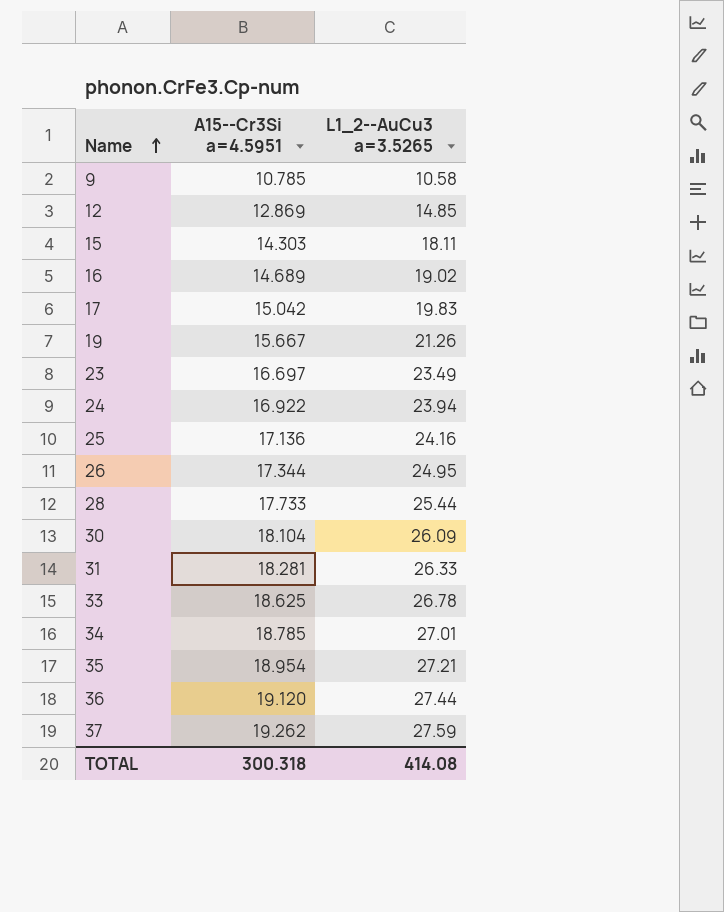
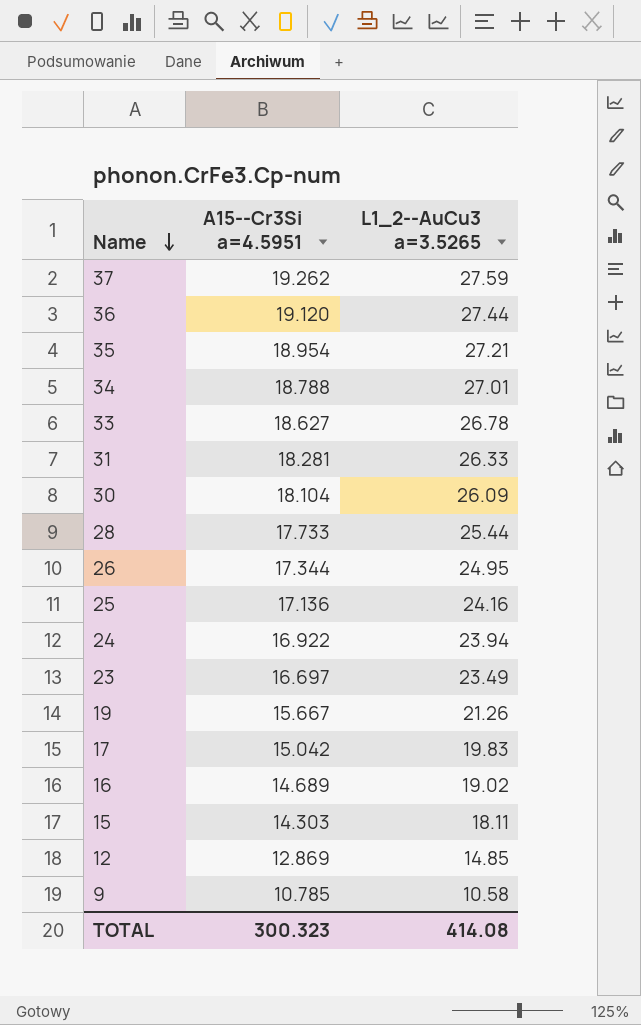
row order: Name ascending -> Name descending
34 | A15--Cr3Si a=4.5951: 18.785 -> 18.788
33 | A15--Cr3Si a=4.5951: 18.625 -> 18.627
TOTAL | A15--Cr3Si a=4.5951: 300.318 -> 300.323

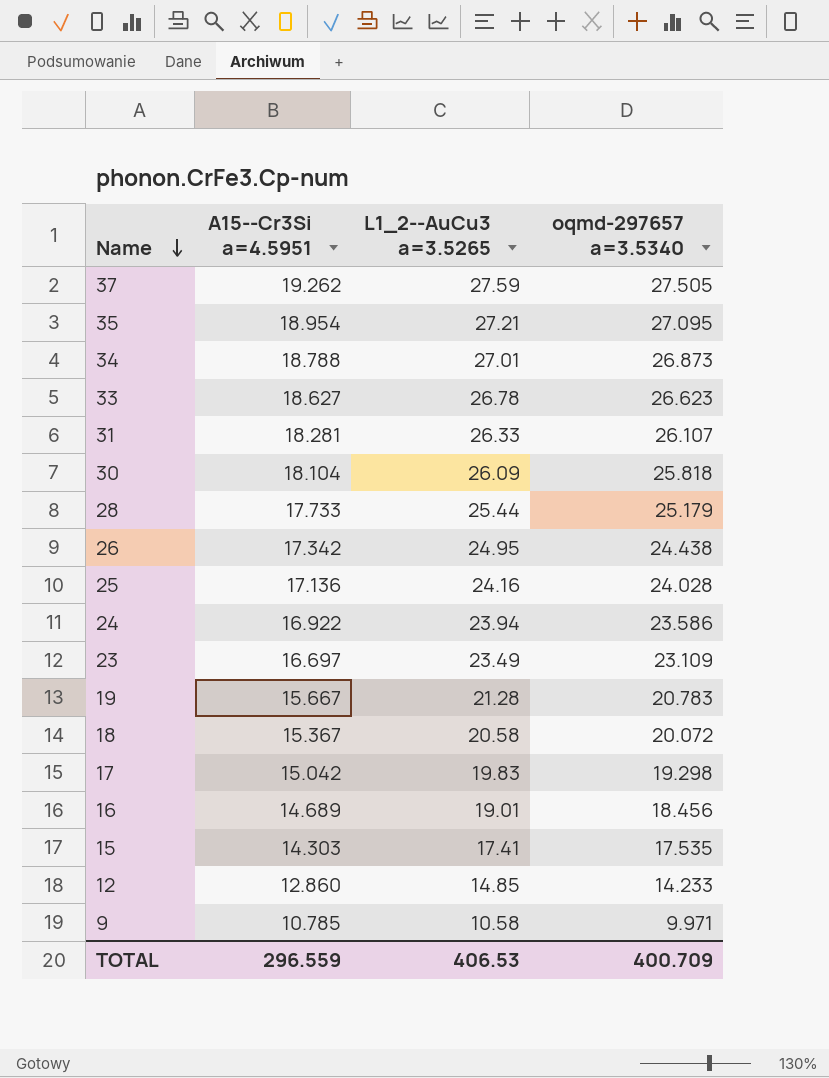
column oqmd-297657 a=3.5340 | position: none -> 4
row 36: 19.120 | 27.44 -> none
26 | A15--Cr3Si a=4.5951: 17.344 -> 17.342
19 | L1_2--AuCu3 a=3.5265: 21.26 -> 21.28
row 18: none -> 15.367 | 20.58 | 20.072
16 | L1_2--AuCu3 a=3.5265: 19.02 -> 19.01
15 | L1_2--AuCu3 a=3.5265: 18.11 -> 17.41
12 | A15--Cr3Si a=4.5951: 12.869 -> 12.860
TOTAL | A15--Cr3Si a=4.5951: 300.323 -> 296.559
TOTAL | L1_2--AuCu3 a=3.5265: 414.08 -> 406.53

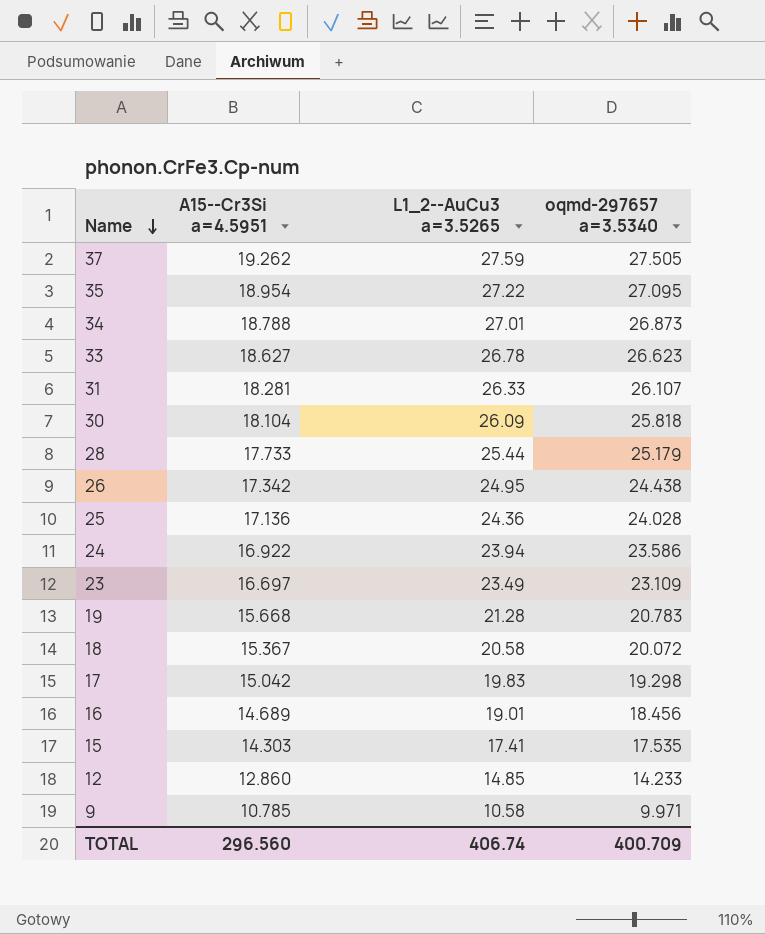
35 | L1_2--AuCu3 a=3.5265: 27.21 -> 27.22
25 | L1_2--AuCu3 a=3.5265: 24.16 -> 24.36
19 | A15--Cr3Si a=4.5951: 15.667 -> 15.668
TOTAL | A15--Cr3Si a=4.5951: 296.559 -> 296.560
TOTAL | L1_2--AuCu3 a=3.5265: 406.53 -> 406.74

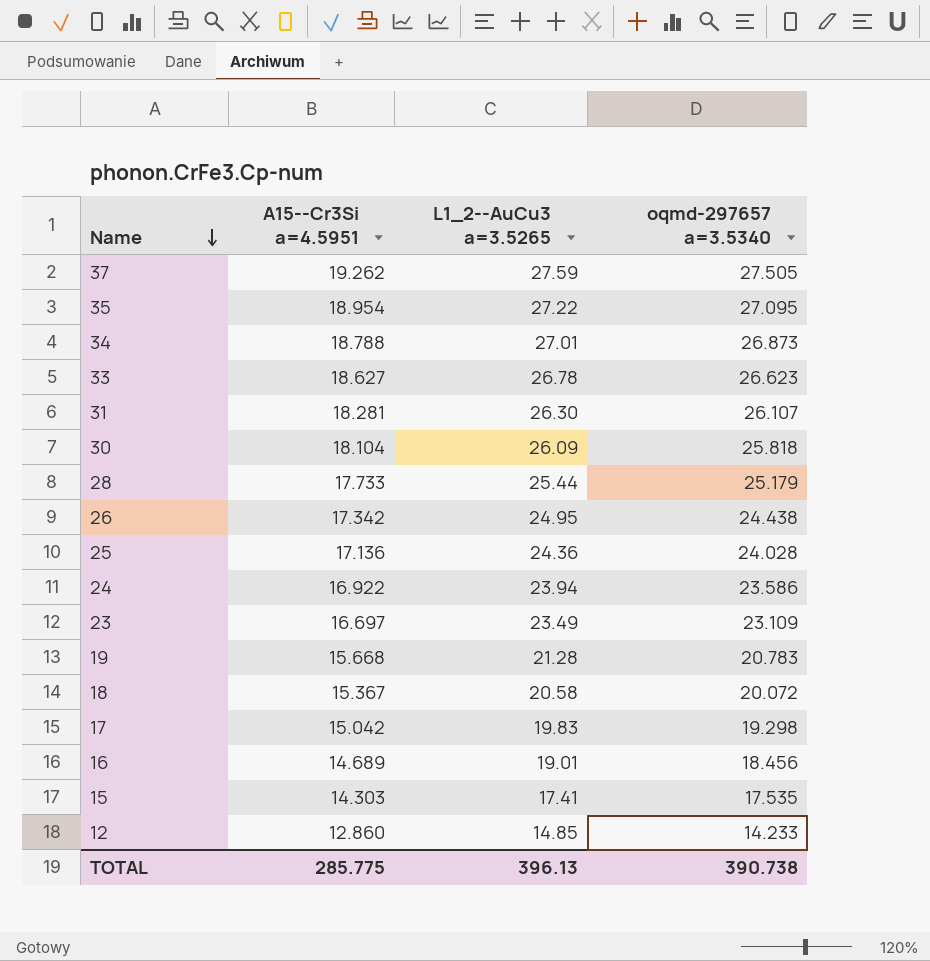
row 9: 10.785 | 10.58 | 9.971 -> none
31 | L1_2--AuCu3 a=3.5265: 26.33 -> 26.30
TOTAL | A15--Cr3Si a=4.5951: 296.560 -> 285.775
TOTAL | L1_2--AuCu3 a=3.5265: 406.74 -> 396.13
TOTAL | oqmd-297657 a=3.5340: 400.709 -> 390.738

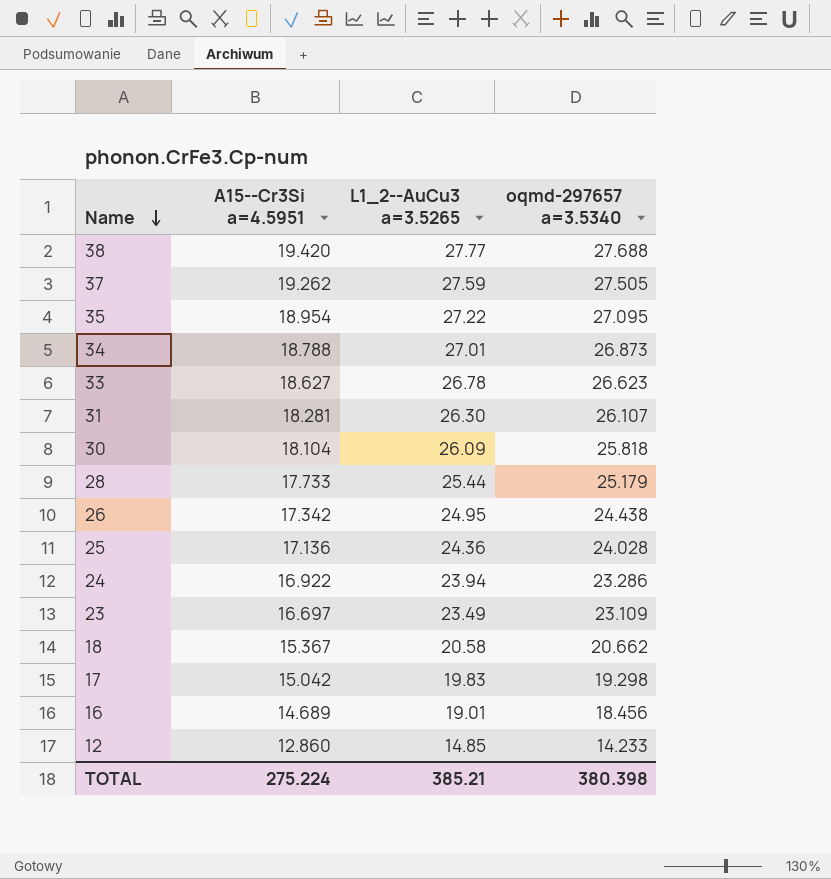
row 19: 15.668 | 21.28 | 20.783 -> none
row 15: 14.303 | 17.41 | 17.535 -> none
row 38: none -> 19.420 | 27.77 | 27.688
24 | oqmd-297657 a=3.5340: 23.586 -> 23.286
18 | oqmd-297657 a=3.5340: 20.072 -> 20.662
TOTAL | A15--Cr3Si a=4.5951: 285.775 -> 275.224
TOTAL | L1_2--AuCu3 a=3.5265: 396.13 -> 385.21
TOTAL | oqmd-297657 a=3.5340: 390.738 -> 380.398

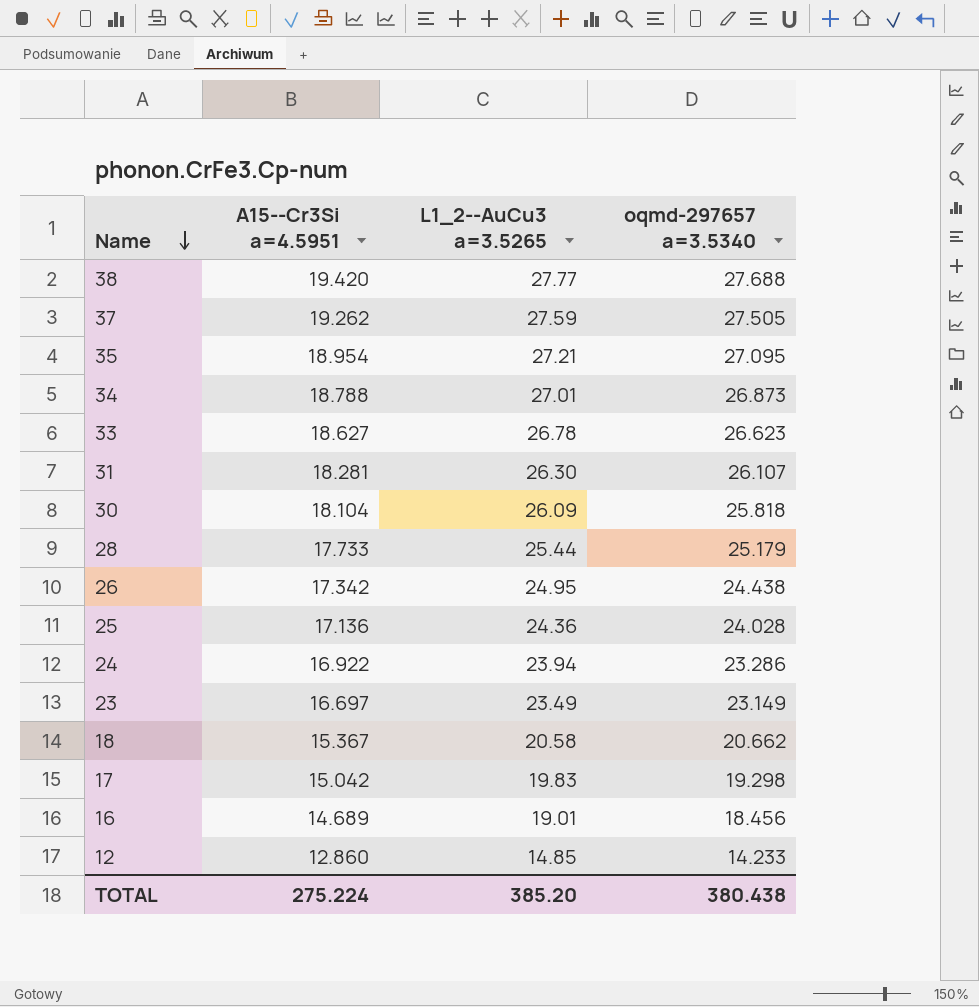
35 | L1_2--AuCu3 a=3.5265: 27.22 -> 27.21
23 | oqmd-297657 a=3.5340: 23.109 -> 23.149
TOTAL | L1_2--AuCu3 a=3.5265: 385.21 -> 385.20
TOTAL | oqmd-297657 a=3.5340: 380.398 -> 380.438

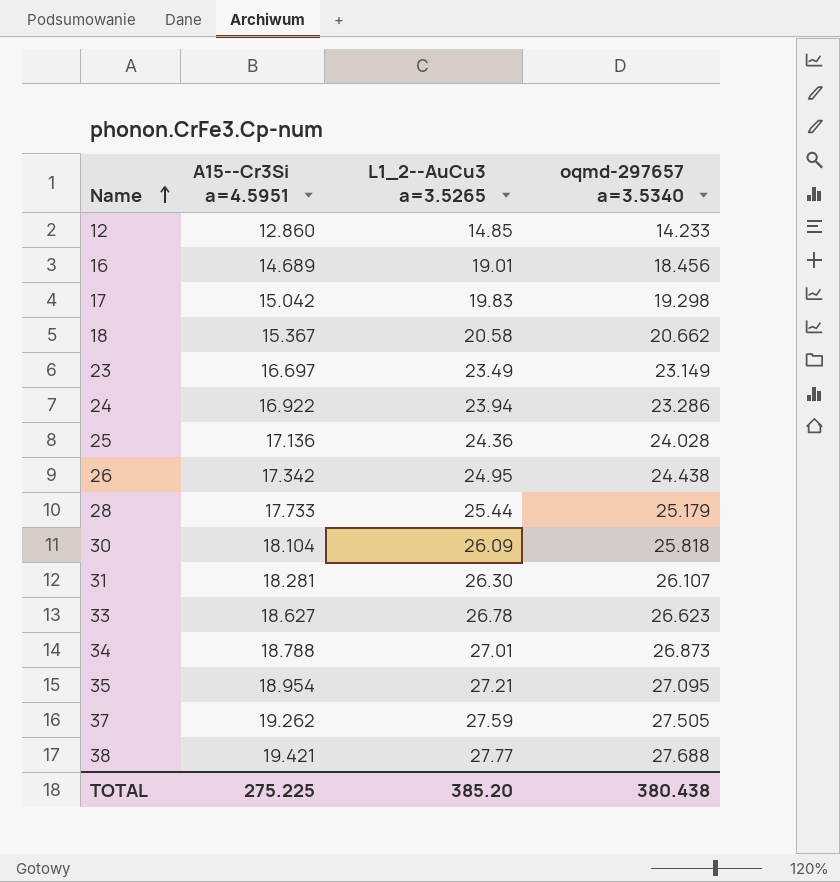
row order: Name descending -> Name ascending
38 | A15--Cr3Si a=4.5951: 19.420 -> 19.421
TOTAL | A15--Cr3Si a=4.5951: 275.224 -> 275.225

